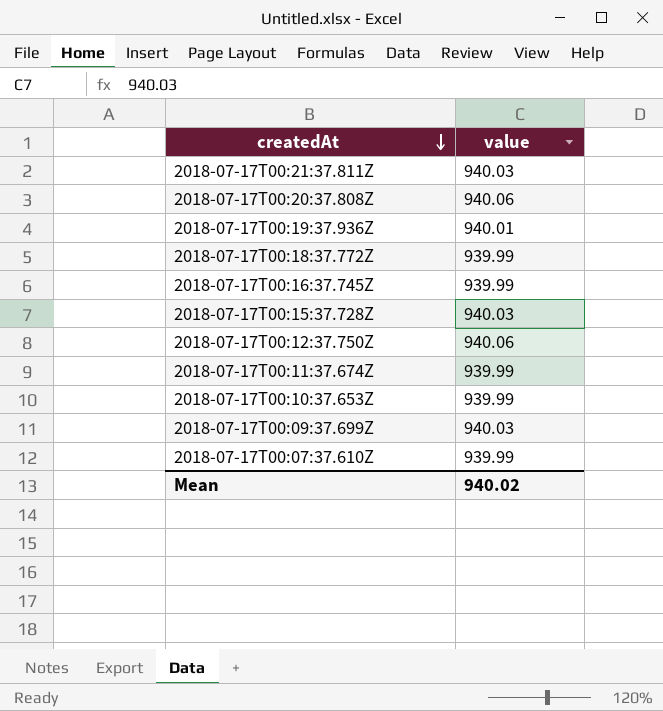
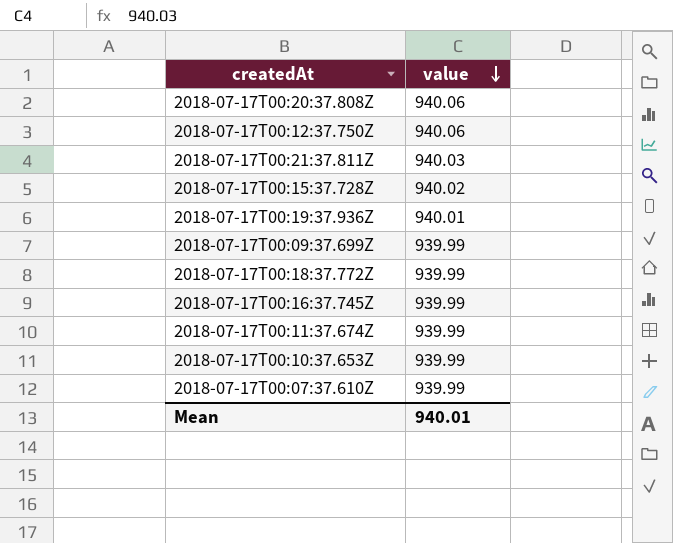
row order: createdAt descending -> value descending
2018-07-17T00:15:37.728Z | value: 940.03 -> 940.02
2018-07-17T00:09:37.699Z | value: 940.03 -> 939.99
Mean | value: 940.02 -> 940.01

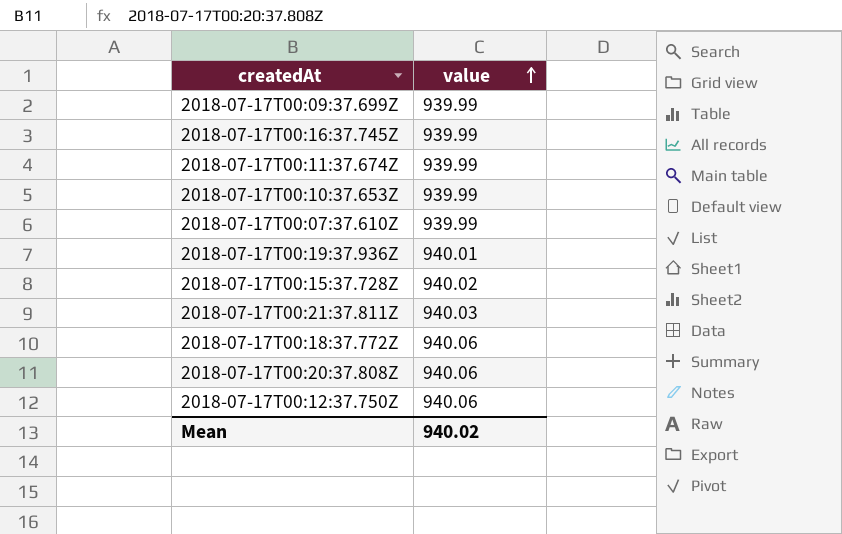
row order: value descending -> value ascending
2018-07-17T00:18:37.772Z | value: 939.99 -> 940.06
Mean | value: 940.01 -> 940.02

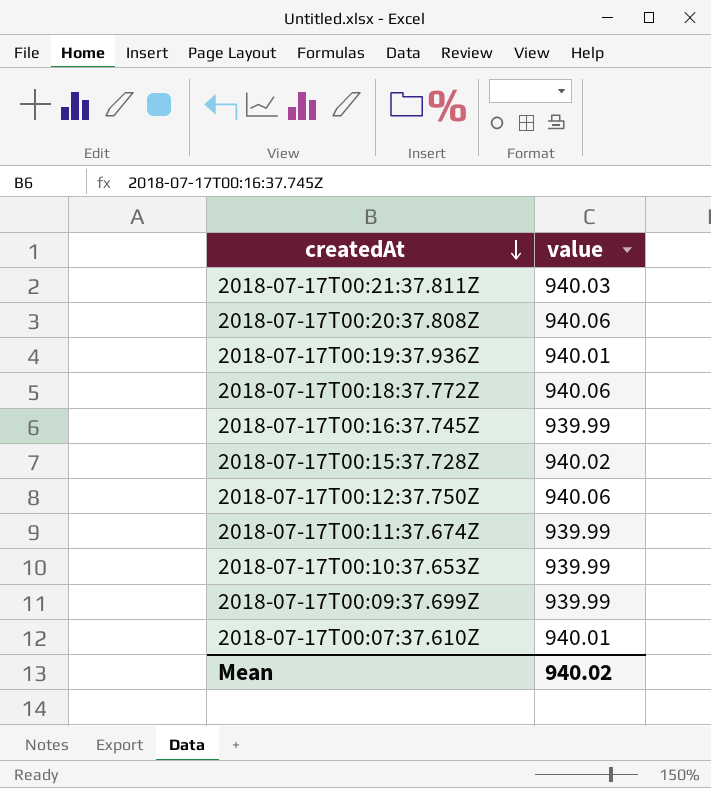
row order: value ascending -> createdAt descending
2018-07-17T00:07:37.610Z | value: 939.99 -> 940.01

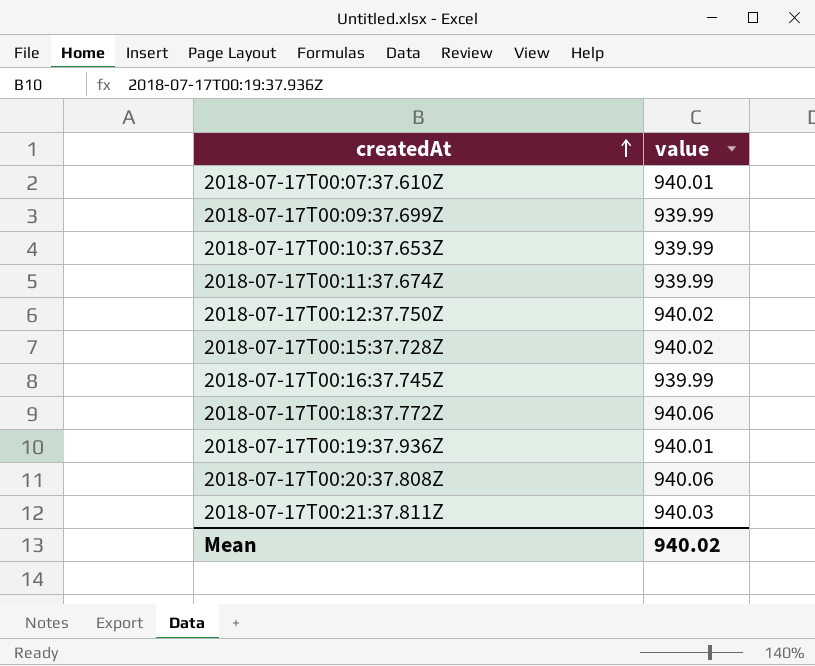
row order: createdAt descending -> createdAt ascending
2018-07-17T00:12:37.750Z | value: 940.06 -> 940.02

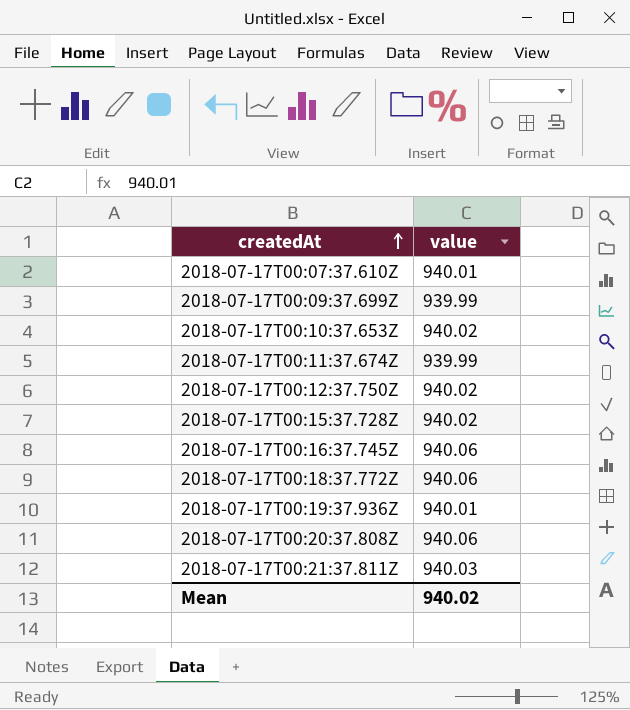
2018-07-17T00:10:37.653Z | value: 939.99 -> 940.02
2018-07-17T00:16:37.745Z | value: 939.99 -> 940.06

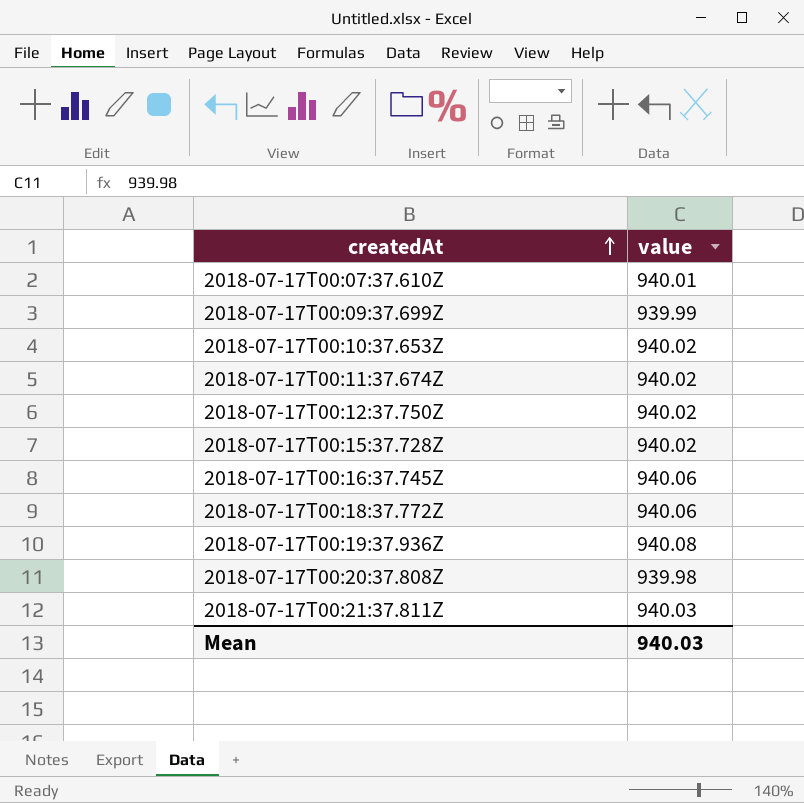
2018-07-17T00:11:37.674Z | value: 939.99 -> 940.02
2018-07-17T00:19:37.936Z | value: 940.01 -> 940.08
2018-07-17T00:20:37.808Z | value: 940.06 -> 939.98
Mean | value: 940.02 -> 940.03

